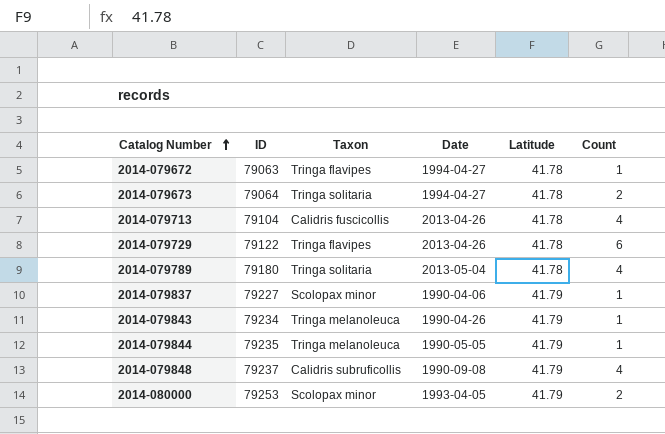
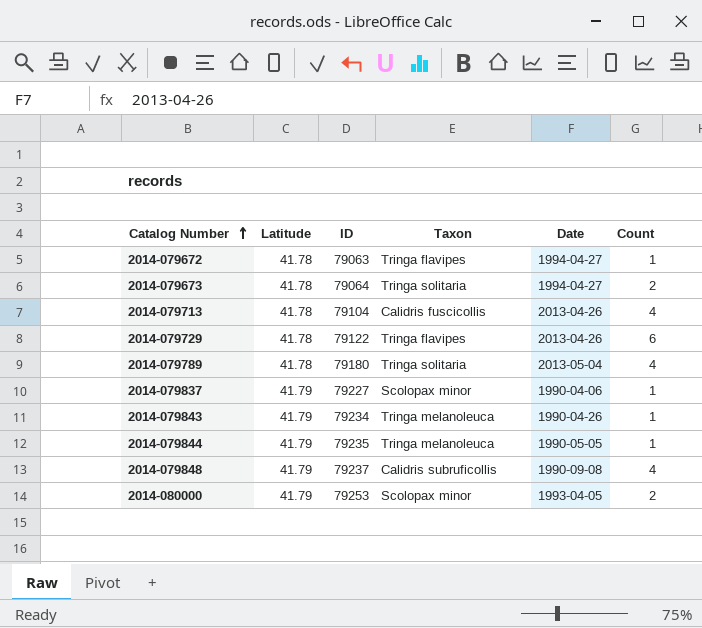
column Latitude | position: 5 -> 2

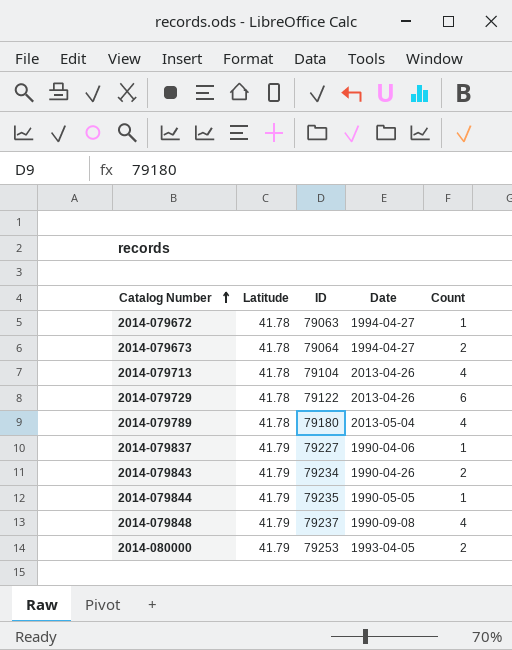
column Taxon | position: 4 -> none
2014-079843 | Count: 1 -> 2

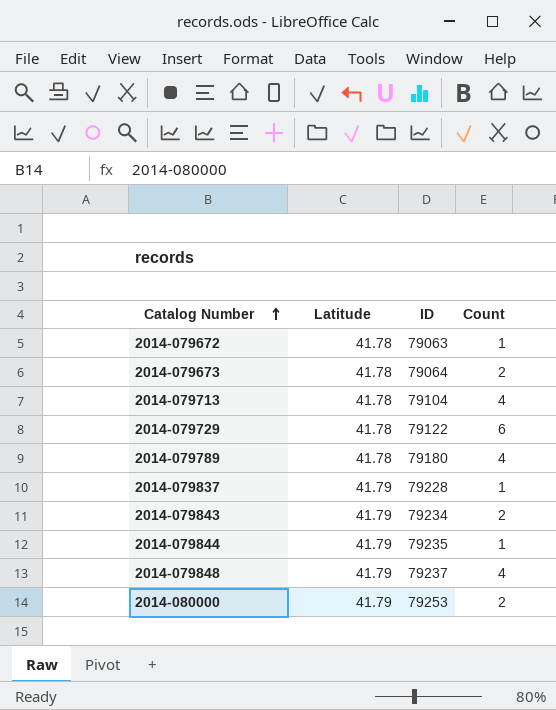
column Date | position: 4 -> none
2014-079837 | ID: 79227 -> 79228

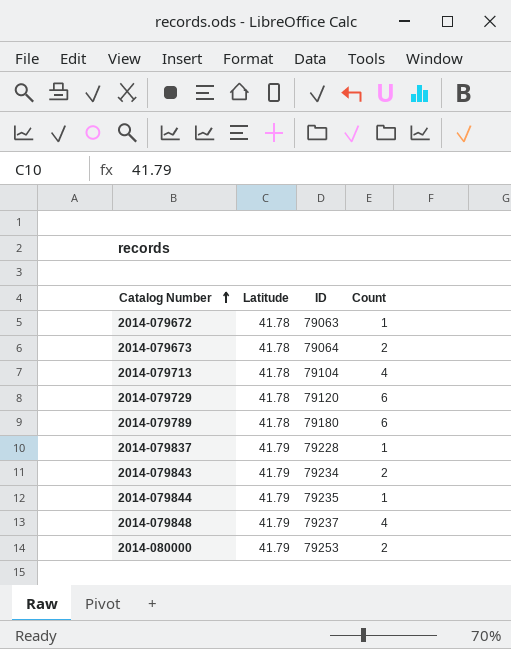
2014-079729 | ID: 79122 -> 79120
2014-079789 | Count: 4 -> 6

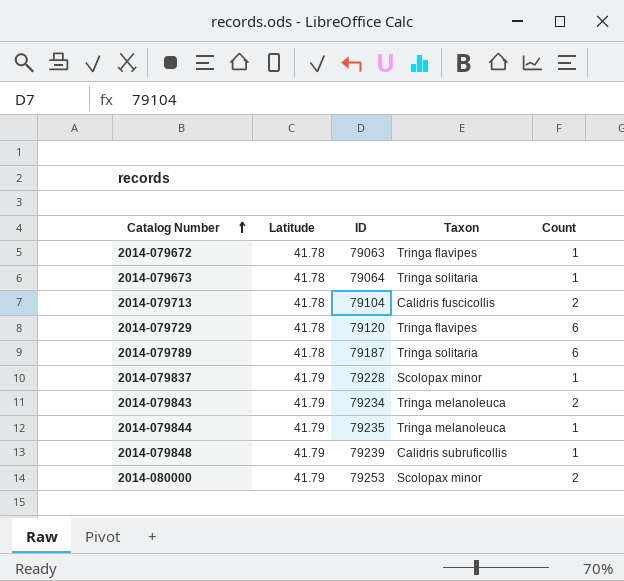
column Taxon | position: none -> 4
2014-079673 | Count: 2 -> 1
2014-079713 | Count: 4 -> 2
2014-079789 | ID: 79180 -> 79187
2014-079848 | ID: 79237 -> 79239
2014-079848 | Count: 4 -> 1

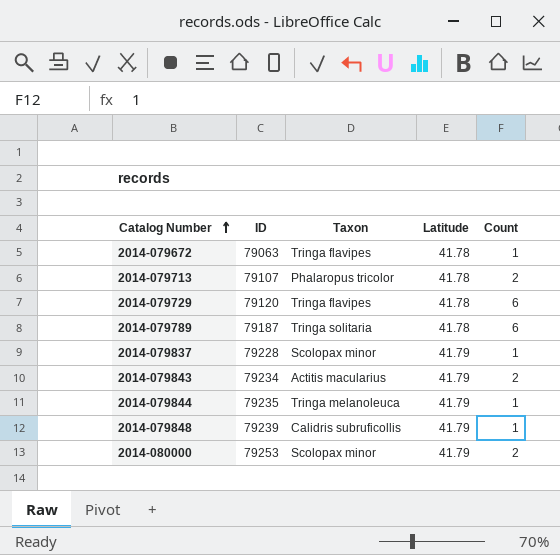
column Latitude | position: 2 -> 4
row 2014-079673: 41.78 | 79064 | Tringa solitaria | 1 -> none
2014-079713 | ID: 79104 -> 79107
2014-079713 | Taxon: Calidris fuscicollis -> Phalaropus tricolor
2014-079843 | Taxon: Tringa melanoleuca -> Actitis macularius

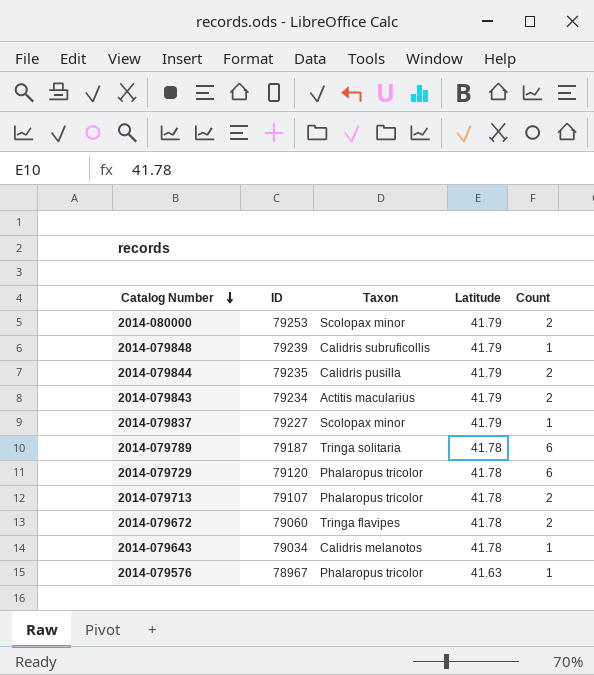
row order: Catalog Number ascending -> Catalog Number descending
2014-079844 | Taxon: Tringa melanoleuca -> Calidris pusilla
2014-079844 | Count: 1 -> 2
2014-079837 | ID: 79228 -> 79227
2014-079729 | Taxon: Tringa flavipes -> Phalaropus tricolor
2014-079672 | ID: 79063 -> 79060
2014-079672 | Count: 1 -> 2
row 2014-079643: none -> 79034 | Calidris melanotos | 41.78 | 1
row 2014-079576: none -> 78967 | Phalaropus tricolor | 41.63 | 1

